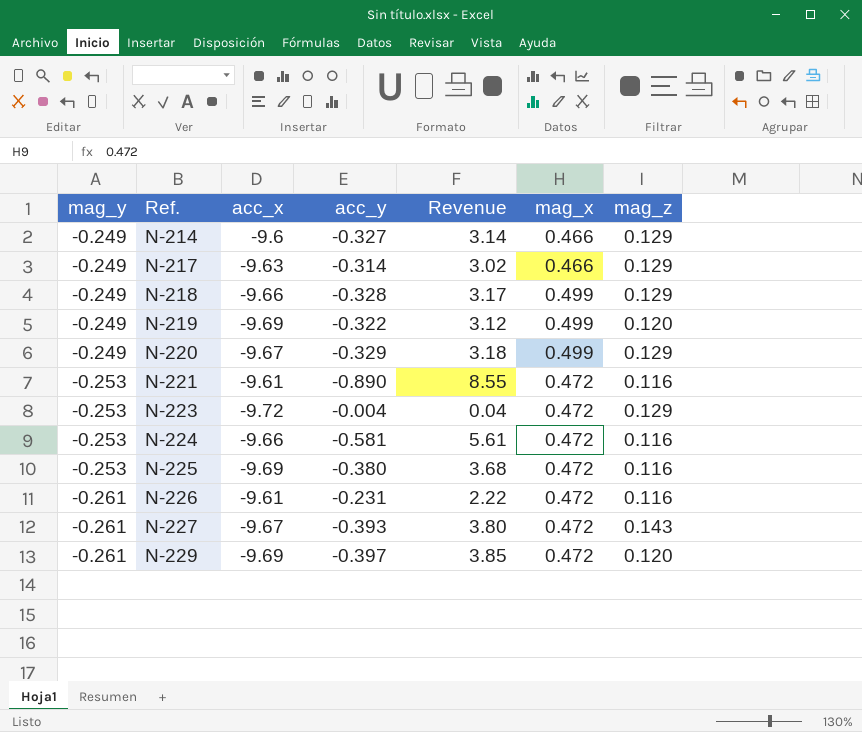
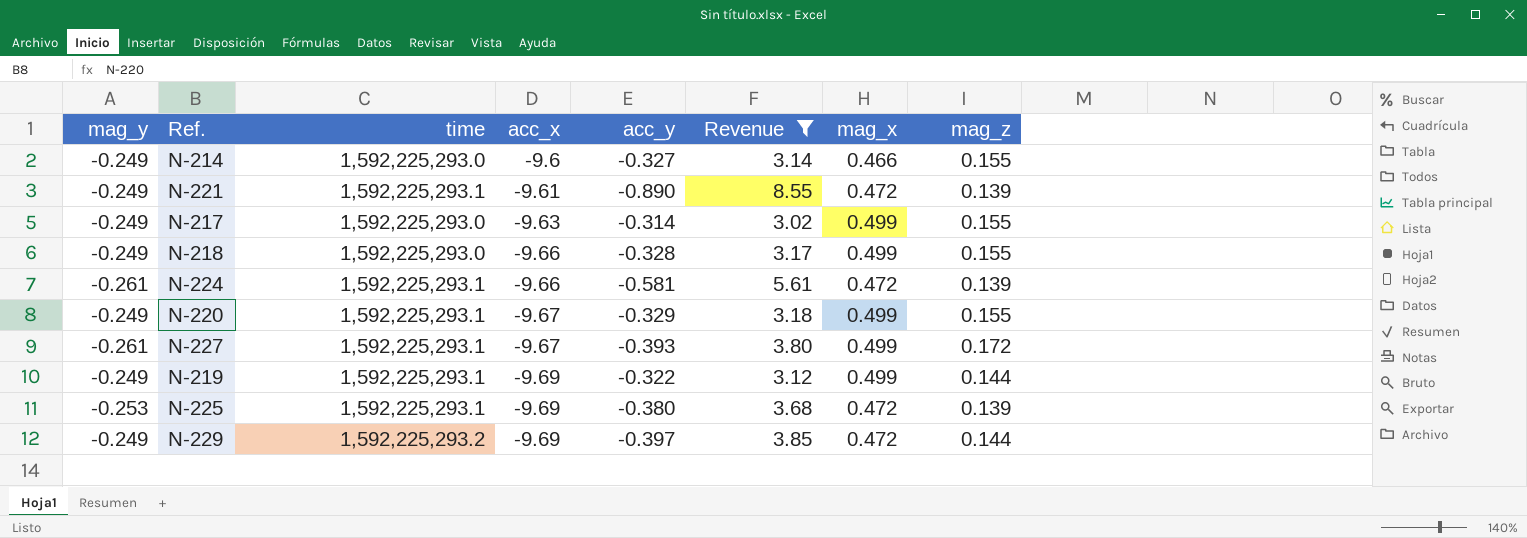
filter: none -> Revenue >= 3.02
row order: mag_y descending -> acc_x descending
column time | position: none -> 3
N-214 | mag_z: 0.129 -> 0.155
N-221 | mag_y: -0.253 -> -0.249
N-221 | mag_z: 0.116 -> 0.139
N-217 | mag_x: 0.466 -> 0.499
N-217 | mag_z: 0.129 -> 0.155
N-218 | mag_z: 0.129 -> 0.155
N-224 | mag_y: -0.253 -> -0.261
N-224 | mag_z: 0.116 -> 0.139
N-220 | mag_z: 0.129 -> 0.155
N-227 | mag_x: 0.472 -> 0.499
N-227 | mag_z: 0.143 -> 0.172
N-219 | mag_z: 0.120 -> 0.144
N-225 | mag_z: 0.116 -> 0.139
N-229 | mag_y: -0.261 -> -0.249
N-229 | mag_z: 0.120 -> 0.144

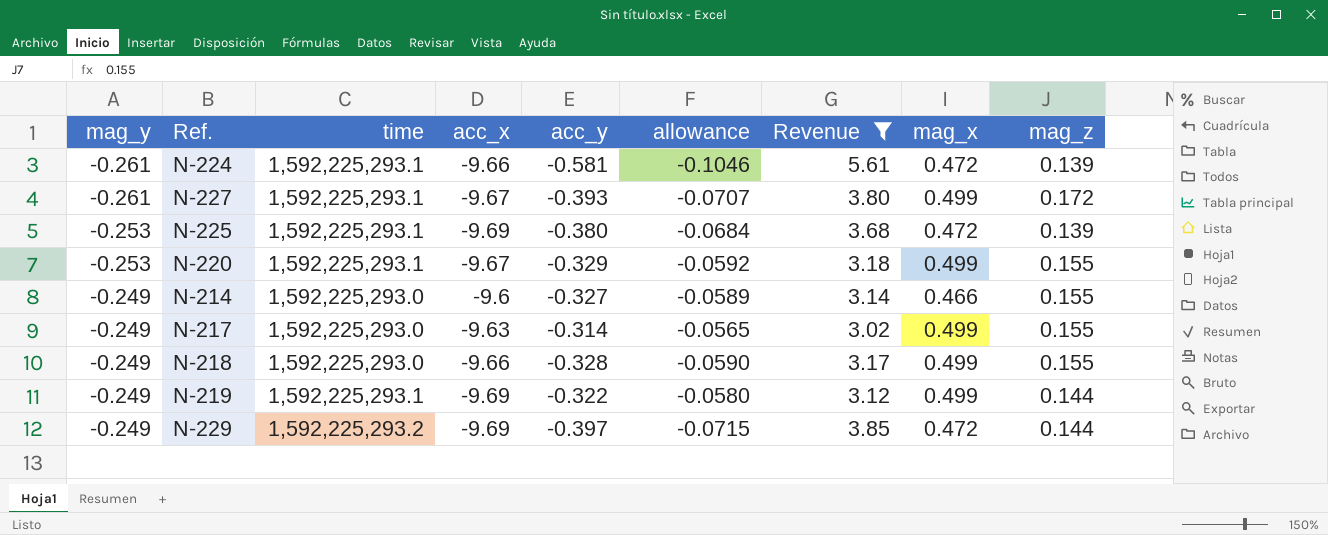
row order: acc_x descending -> mag_y ascending
column allowance | formula: none -> [acc_y] * 0.18
row N-221: -0.249 | 1,592,225,293.1 | -9.61 | -0.890 | 8.55 | 0.472 | 0.139 -> none
N-220 | mag_y: -0.249 -> -0.253

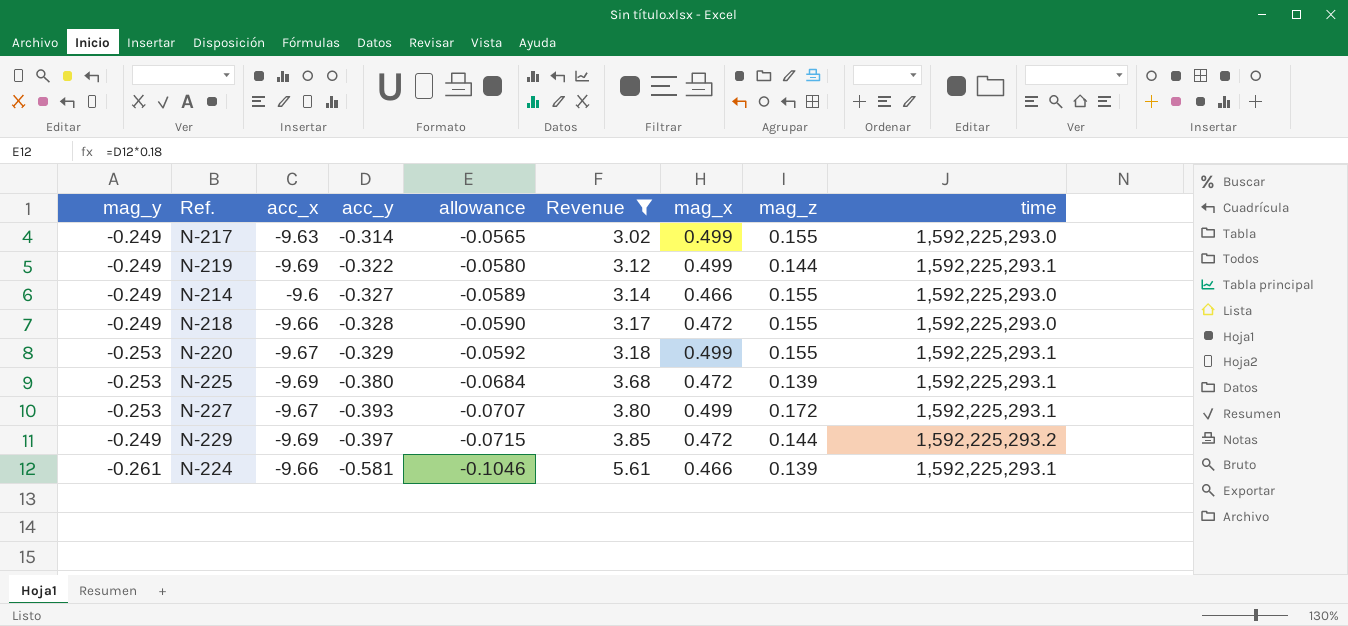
row order: mag_y ascending -> acc_y descending
column time | position: 3 -> 9
N-218 | mag_x: 0.499 -> 0.472
N-227 | mag_y: -0.261 -> -0.253
N-224 | mag_x: 0.472 -> 0.466

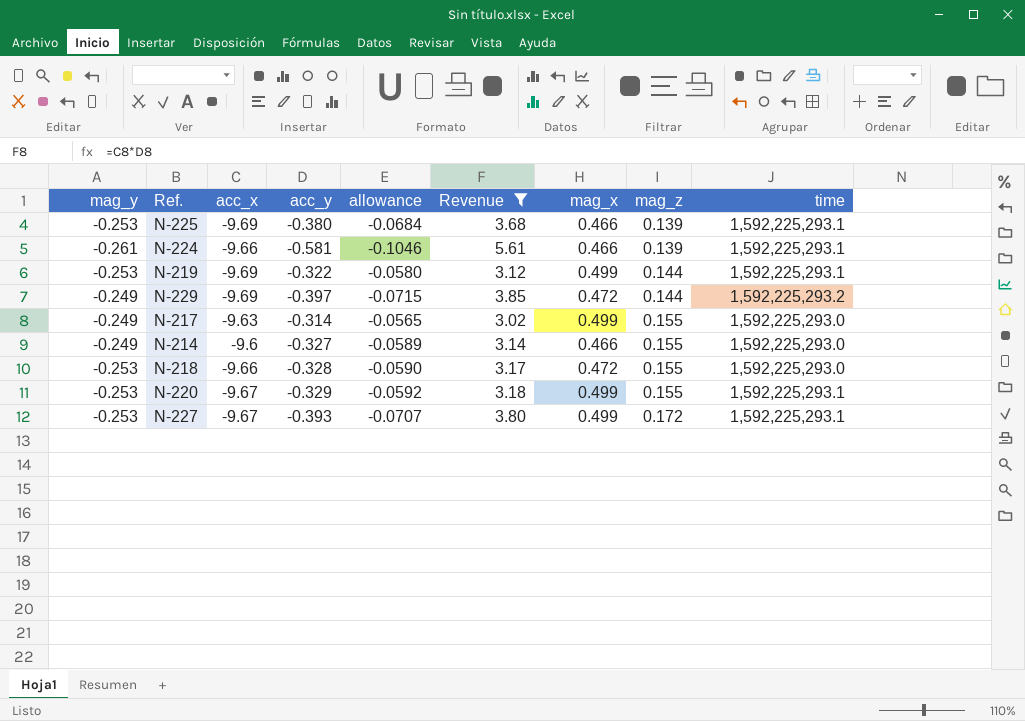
row order: acc_y descending -> mag_z ascending
N-225 | mag_x: 0.472 -> 0.466
N-219 | mag_y: -0.249 -> -0.253
N-218 | mag_y: -0.249 -> -0.253

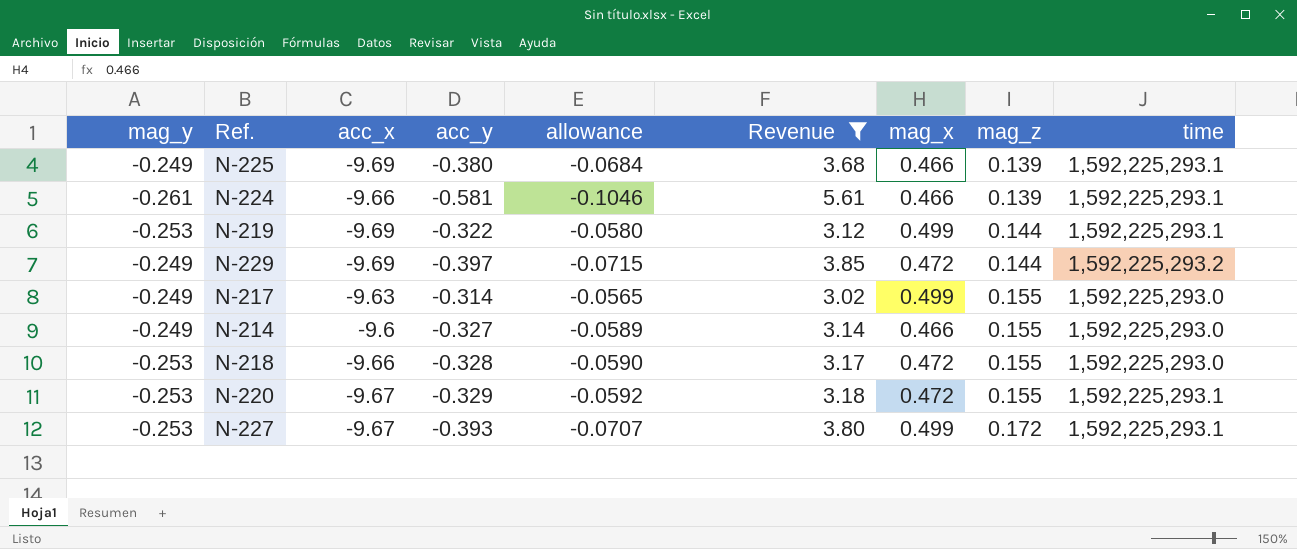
N-225 | mag_y: -0.253 -> -0.249
N-220 | mag_x: 0.499 -> 0.472

